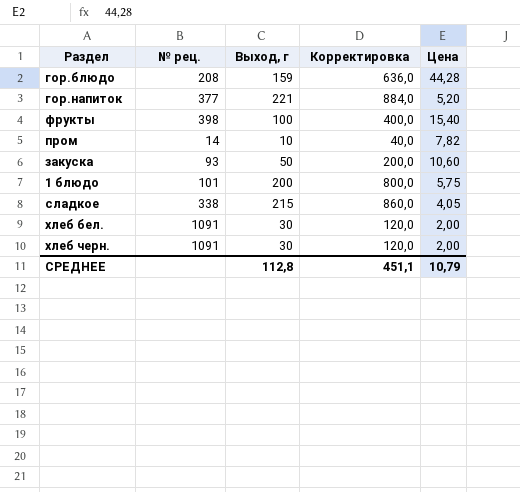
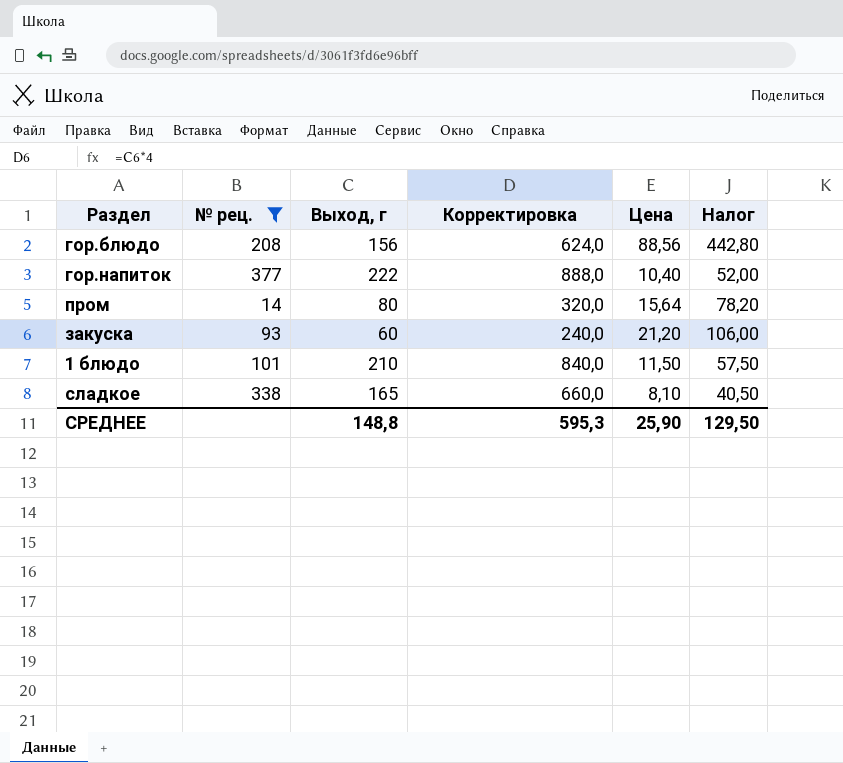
filter: none -> № рец. <= 377
column Налог | formula: none -> [Цена] * 5
гор.блюдо | Выход, г: 159 -> 156
гор.блюдо | Корректировка: 636,0 -> 624,0
гор.блюдо | Цена: 44,28 -> 88,56
гор.напиток | Выход, г: 221 -> 222
гор.напиток | Корректировка: 884,0 -> 888,0
гор.напиток | Цена: 5,20 -> 10,40
пром | Выход, г: 10 -> 80
пром | Корректировка: 40,0 -> 320,0
пром | Цена: 7,82 -> 15,64
закуска | Выход, г: 50 -> 60
закуска | Корректировка: 200,0 -> 240,0
закуска | Цена: 10,60 -> 21,20
1 блюдо | Выход, г: 200 -> 210
1 блюдо | Корректировка: 800,0 -> 840,0
1 блюдо | Цена: 5,75 -> 11,50
сладкое | Выход, г: 215 -> 165
сладкое | Корректировка: 860,0 -> 660,0
сладкое | Цена: 4,05 -> 8,10
СРЕДНЕЕ | Выход, г: 112,8 -> 148,8
СРЕДНЕЕ | Корректировка: 451,1 -> 595,3
СРЕДНЕЕ | Цена: 10,79 -> 25,90

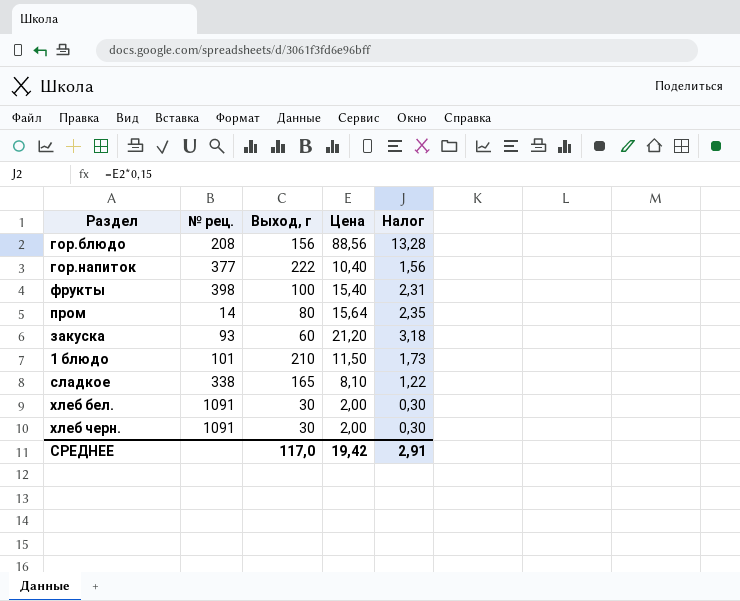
filter: № рец. <= 377 -> none
column Корректировка | formula: [Выход, г] * 4 -> none
column Налог | formula: [Цена] * 5 -> [Цена] * 0,15
СРЕДНЕЕ | Выход, г: 148,8 -> 117,0
СРЕДНЕЕ | Цена: 25,90 -> 19,42
СРЕДНЕЕ | Налог: 129,50 -> 2,91

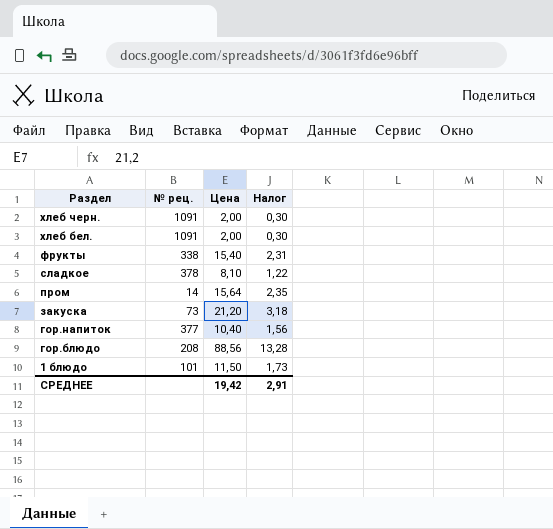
row order: none -> Раздел descending
column Выход, г | position: 3 -> none
фрукты | № рец.: 398 -> 338
сладкое | № рец.: 338 -> 378
закуска | № рец.: 93 -> 73

